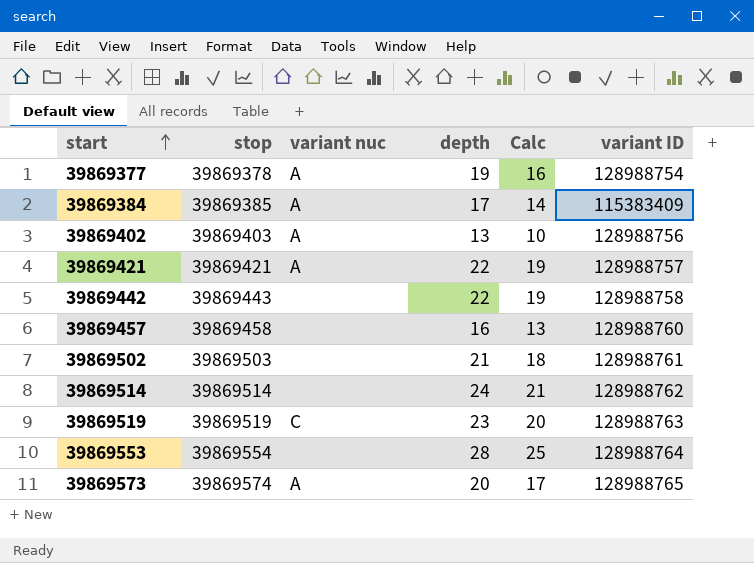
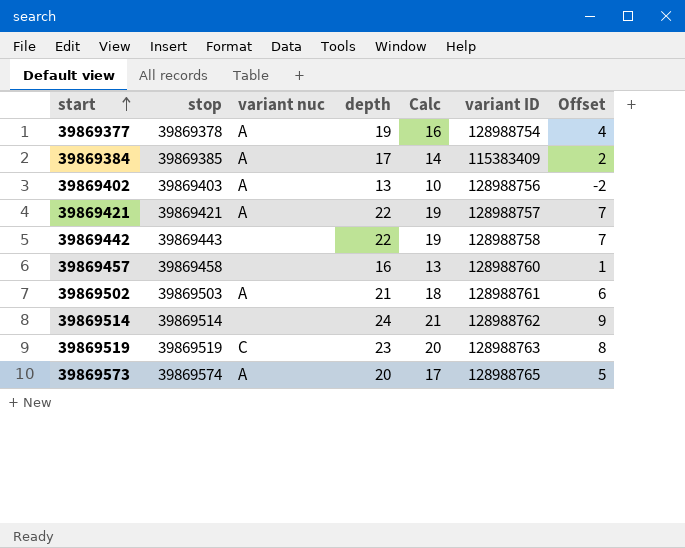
column Offset | formula: none -> [depth] - 15
row 39869553: 39869554 | none | 28 | 25 | 128988764 -> none
39869502 | variant nuc: none -> A

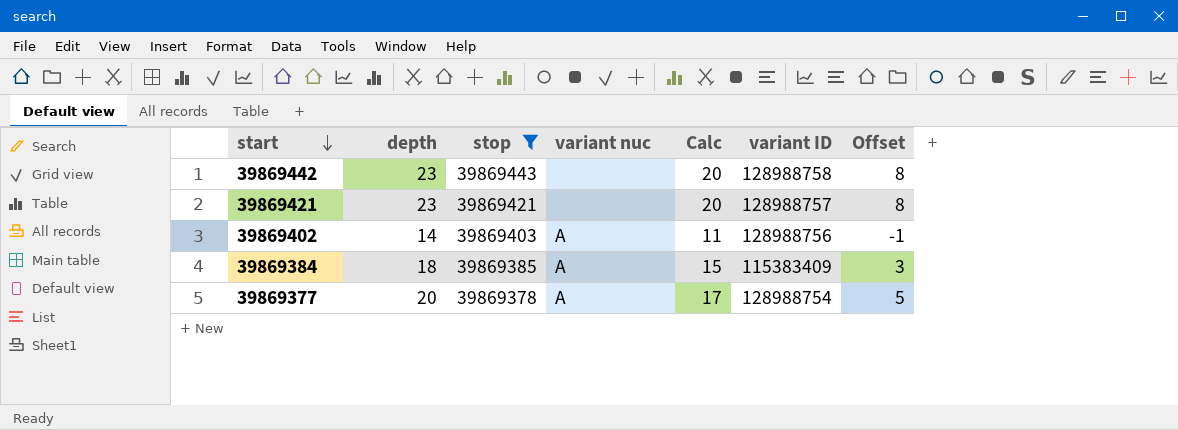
filter: none -> stop <= 39869443
row order: start ascending -> start descending
column depth | position: 4 -> 2
39869442 | depth: 22 -> 23
39869442 | Calc: 19 -> 20
39869442 | Offset: 7 -> 8
39869421 | depth: 22 -> 23
39869421 | variant nuc: A -> none
39869421 | Calc: 19 -> 20
39869421 | Offset: 7 -> 8
39869402 | depth: 13 -> 14
39869402 | Calc: 10 -> 11
39869402 | Offset: -2 -> -1
39869384 | depth: 17 -> 18
39869384 | Calc: 14 -> 15
39869384 | Offset: 2 -> 3
39869377 | depth: 19 -> 20
39869377 | Calc: 16 -> 17
39869377 | Offset: 4 -> 5

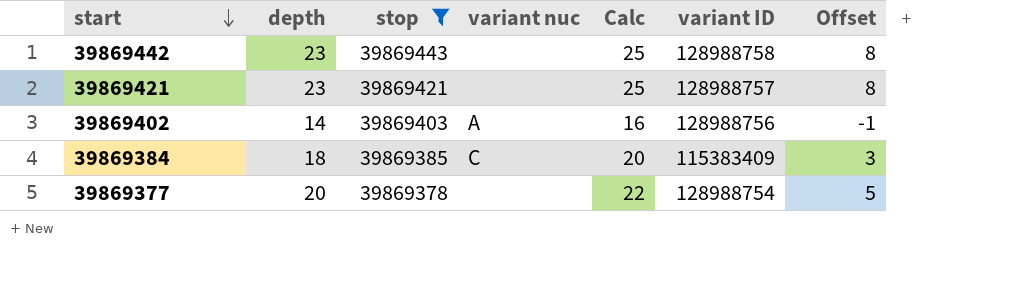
column Calc | formula: [depth] - 3 -> [depth] + 2
39869384 | variant nuc: A -> C
39869377 | variant nuc: A -> none

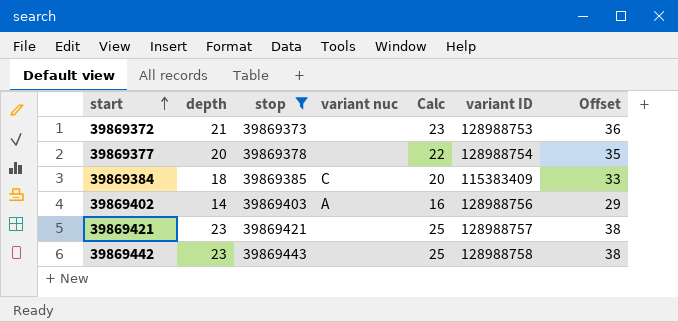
row order: start descending -> start ascending
column Offset | formula: [depth] - 15 -> [depth] + 15
row 39869372: none -> 21 | 39869373 | none | 23 | 128988753 | 36

